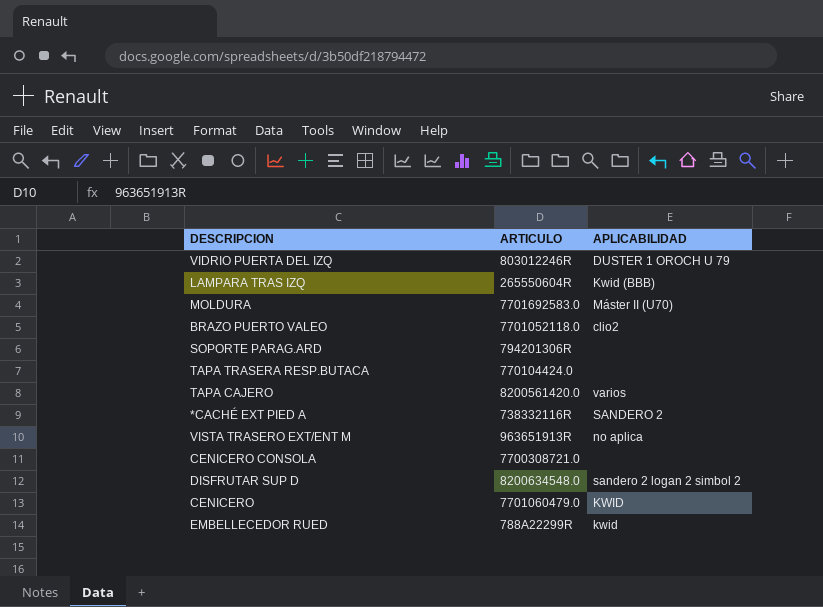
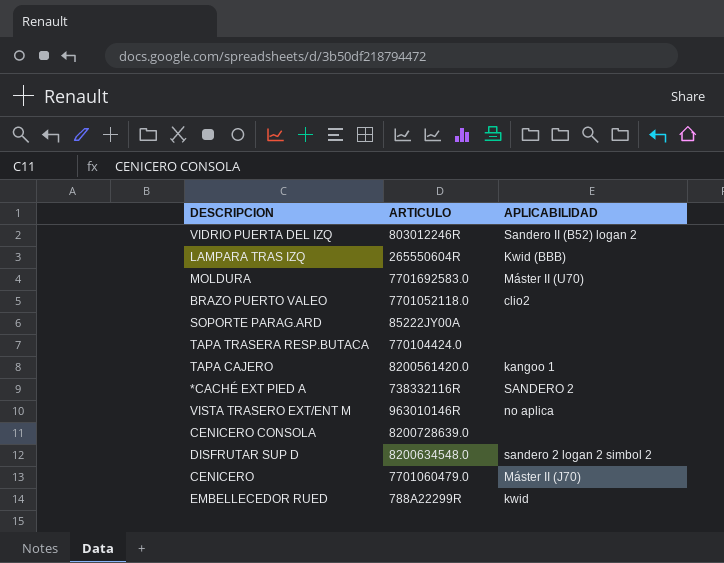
VIDRIO PUERTA DEL IZQ | APLICABILIDAD: DUSTER 1 OROCH U 79 -> Sandero II (B52) logan 2
SOPORTE PARAG.ARD | ARTICULO: 794201306R -> 85222JY00A
TAPA CAJERO | APLICABILIDAD: varios -> kangoo 1
VISTA TRASERO EXT/ENT M | ARTICULO: 963651913R -> 963010146R
CENICERO CONSOLA | ARTICULO: 7700308721.0 -> 8200728639.0
CENICERO | APLICABILIDAD: KWID -> Máster II (J70)

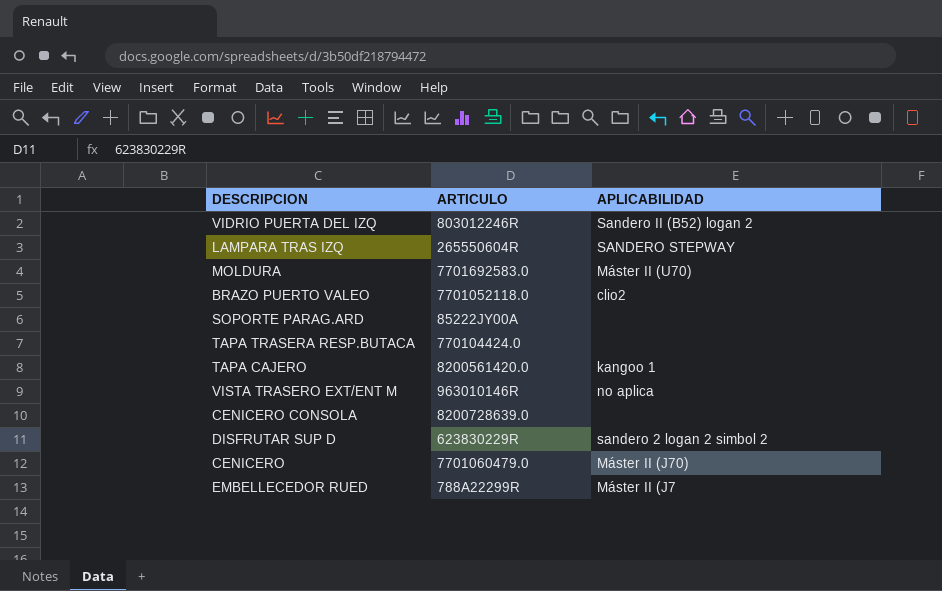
row *CACHÉ EXT PIED A: 738332116R | SANDERO 2 -> none
LAMPARA TRAS IZQ | APLICABILIDAD: Kwid (BBB) -> SANDERO STEPWAY
DISFRUTAR SUP D | ARTICULO: 8200634548.0 -> 623830229R
EMBELLECEDOR RUED | APLICABILIDAD: kwid -> Máster II (J7

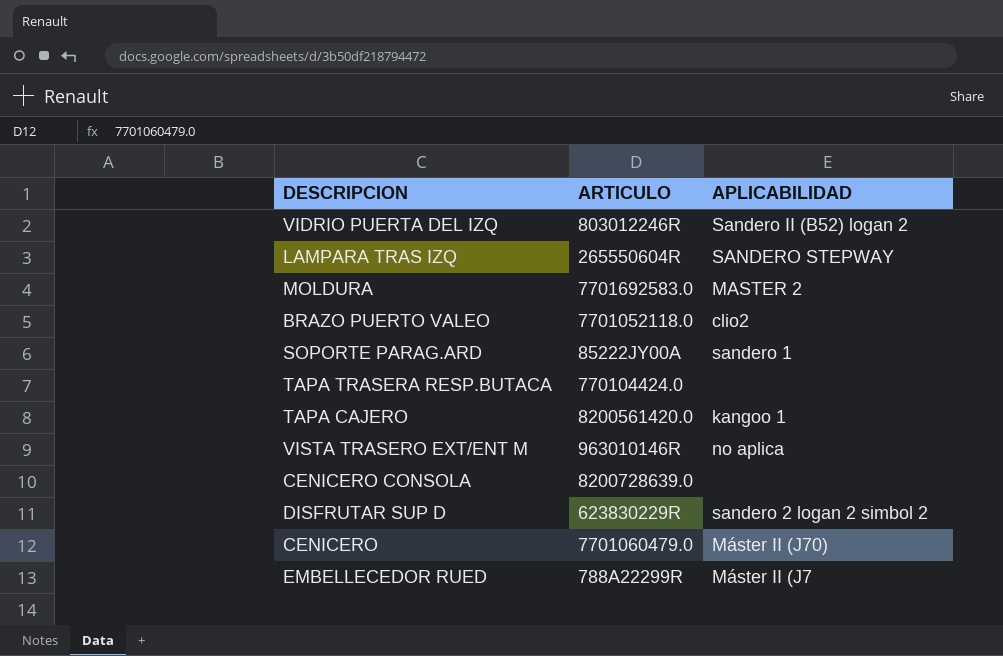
MOLDURA | APLICABILIDAD: Máster II (U70) -> MASTER 2
SOPORTE PARAG.ARD | APLICABILIDAD: none -> sandero 1

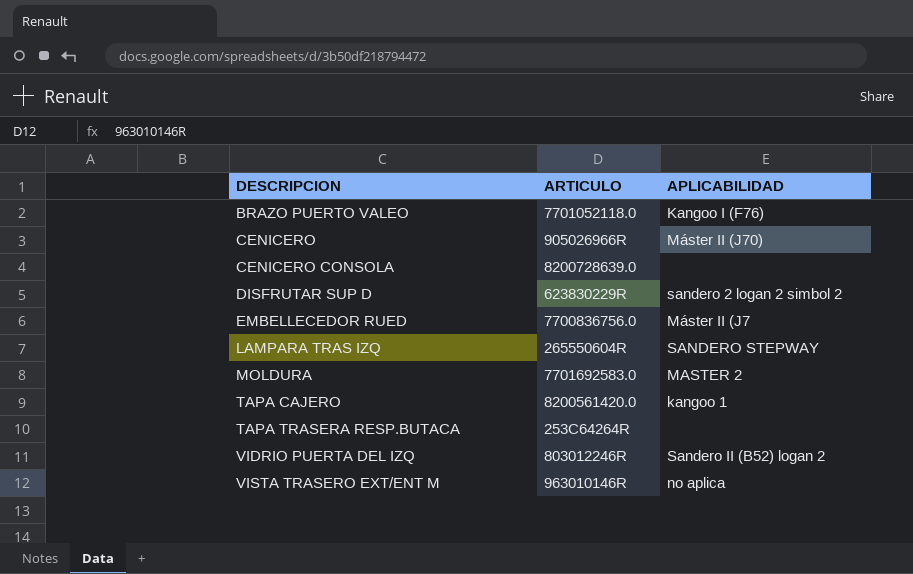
row order: none -> DESCRIPCION ascending
row SOPORTE PARAG.ARD: 85222JY00A | sandero 1 -> none
BRAZO PUERTO VALEO | APLICABILIDAD: clio2 -> Kangoo I (F76)
CENICERO | ARTICULO: 7701060479.0 -> 905026966R
EMBELLECEDOR RUED | ARTICULO: 788A22299R -> 7700836756.0
TAPA TRASERA RESP.BUTACA | ARTICULO: 770104424.0 -> 253C64264R

